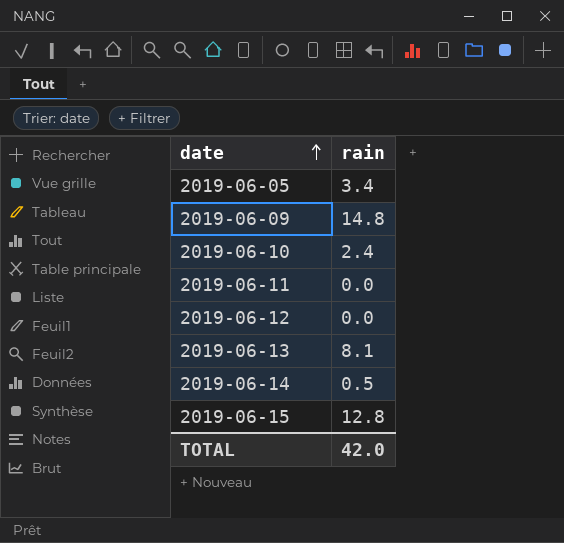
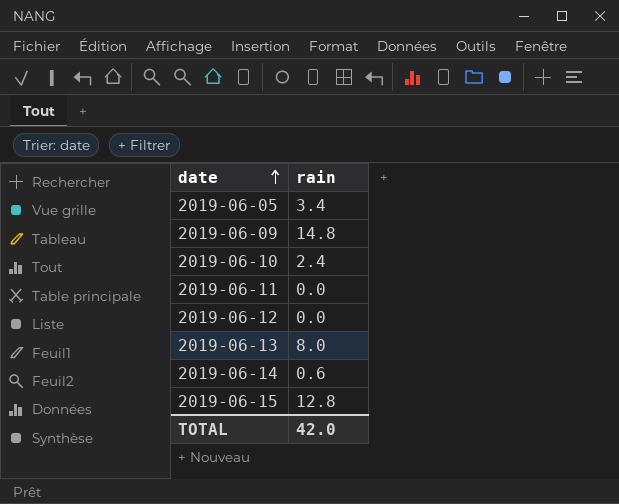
2019-06-13 | rain: 8.1 -> 8.0
2019-06-14 | rain: 0.5 -> 0.6

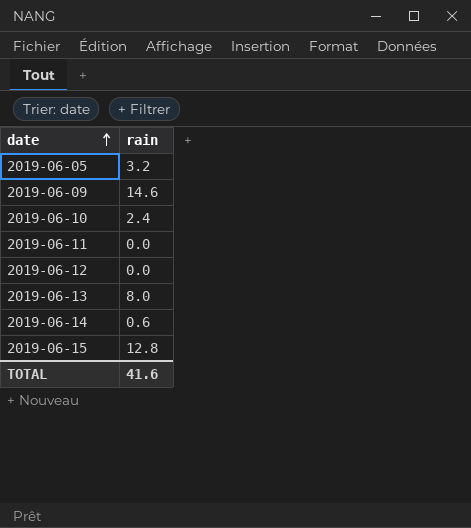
2019-06-05 | rain: 3.4 -> 3.2
2019-06-09 | rain: 14.8 -> 14.6
TOTAL | rain: 42.0 -> 41.6

